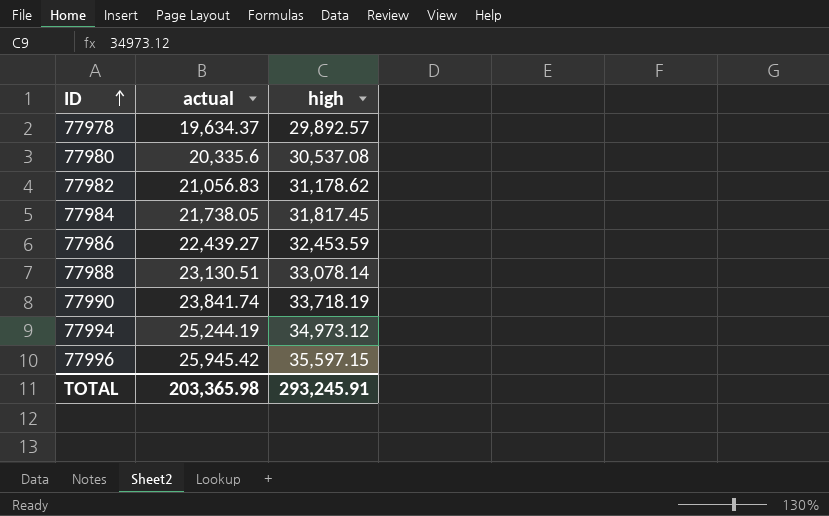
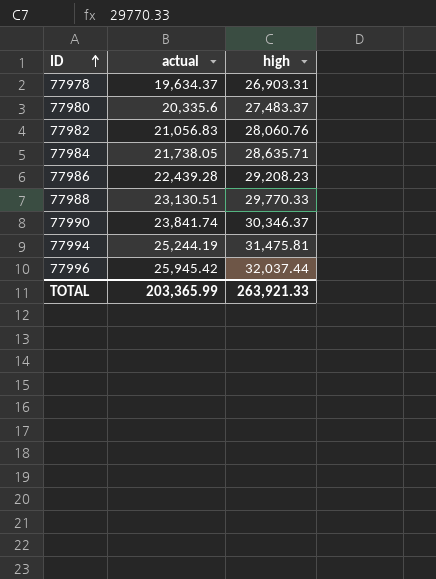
77978 | high: 29,892.57 -> 26,903.31
77980 | high: 30,537.08 -> 27,483.37
77982 | high: 31,178.62 -> 28,060.76
77984 | high: 31,817.45 -> 28,635.71
77986 | actual: 22,439.27 -> 22,439.28
77986 | high: 32,453.59 -> 29,208.23
77988 | high: 33,078.14 -> 29,770.33
77990 | high: 33,718.19 -> 30,346.37
77994 | high: 34,973.12 -> 31,475.81
77996 | high: 35,597.15 -> 32,037.44
TOTAL | actual: 203,365.98 -> 203,365.99
TOTAL | high: 293,245.91 -> 263,921.33

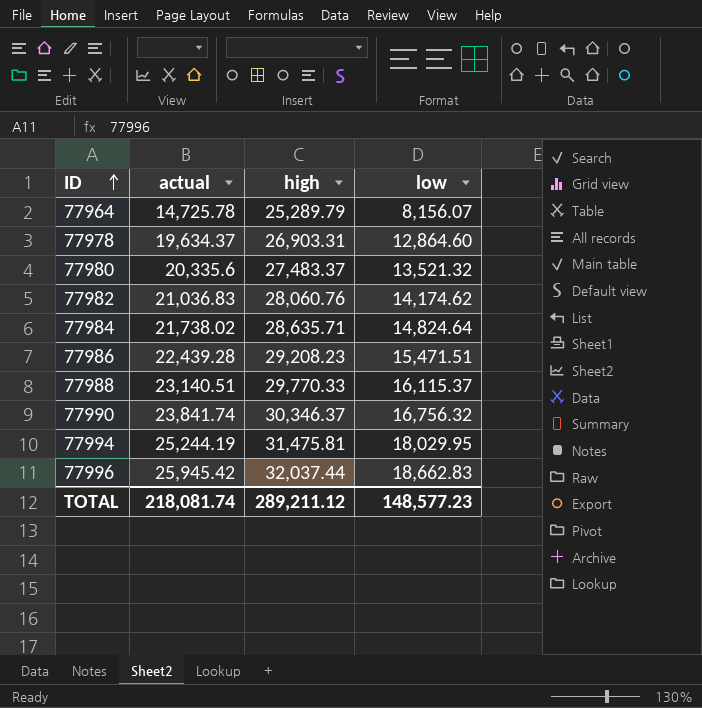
column low | position: none -> 4
row 77964: none -> 14,725.78 | 25,289.79 | 8,156.07
77982 | actual: 21,056.83 -> 21,036.83
77984 | actual: 21,738.05 -> 21,738.02
77988 | actual: 23,130.51 -> 23,140.51
TOTAL | actual: 203,365.99 -> 218,081.74
TOTAL | high: 263,921.33 -> 289,211.12

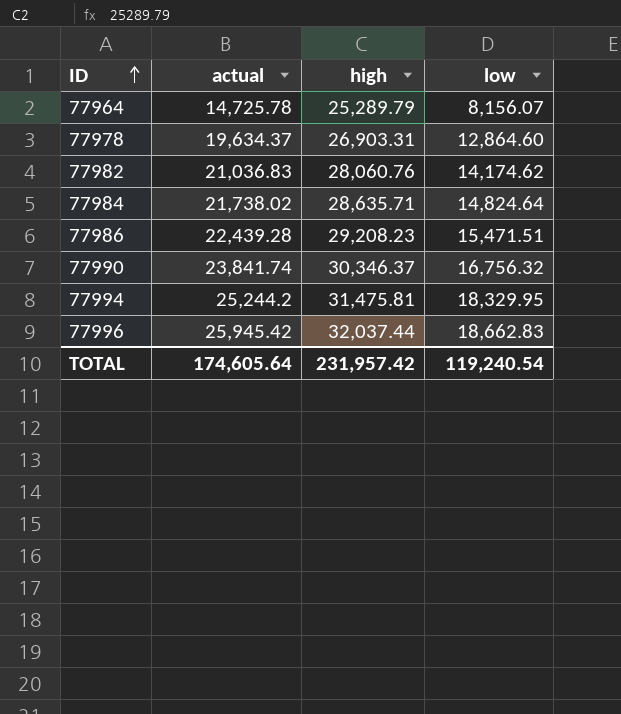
row 77980: 20,335.6 | 27,483.37 | 13,521.32 -> none
row 77988: 23,140.51 | 29,770.33 | 16,115.37 -> none
77994 | actual: 25,244.19 -> 25,244.2
77994 | low: 18,029.95 -> 18,329.95
TOTAL | actual: 218,081.74 -> 174,605.64
TOTAL | high: 289,211.12 -> 231,957.42
TOTAL | low: 148,577.23 -> 119,240.54

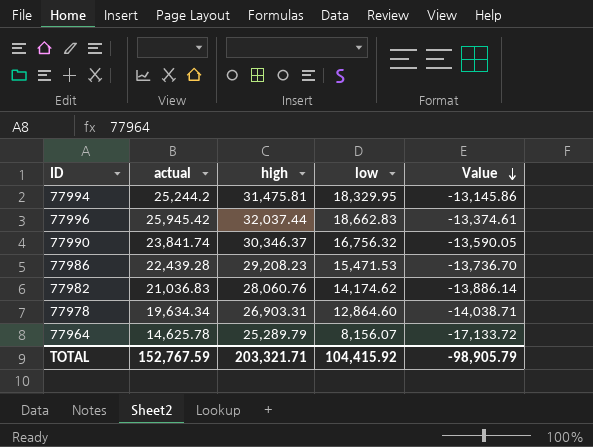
row order: ID ascending -> Value descending
column Value | formula: none -> [low] - [high]
row 77984: 21,738.02 | 28,635.71 | 14,824.64 -> none
77986 | low: 15,471.51 -> 15,471.53
77978 | actual: 19,634.37 -> 19,634.34
77964 | actual: 14,725.78 -> 14,625.78
TOTAL | actual: 174,605.64 -> 152,767.59
TOTAL | high: 231,957.42 -> 203,321.71
TOTAL | low: 119,240.54 -> 104,415.92

